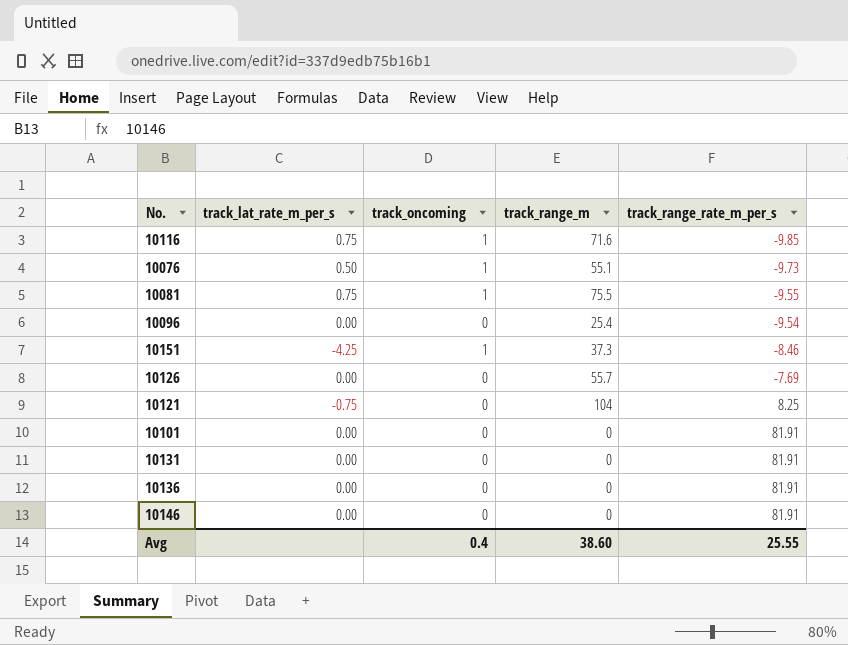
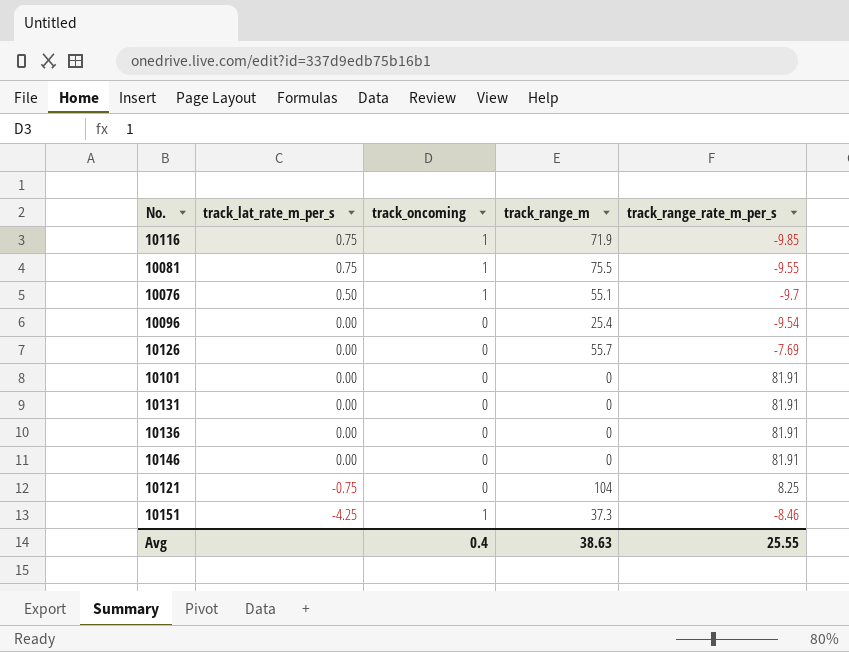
row order: track_range_rate_m_per_s ascending -> track_lat_rate_m_per_s descending
10116 | track_range_m: 71.6 -> 71.9
10076 | track_range_rate_m_per_s: -9.73 -> -9.7
Avg | track_range_m: 38.60 -> 38.63

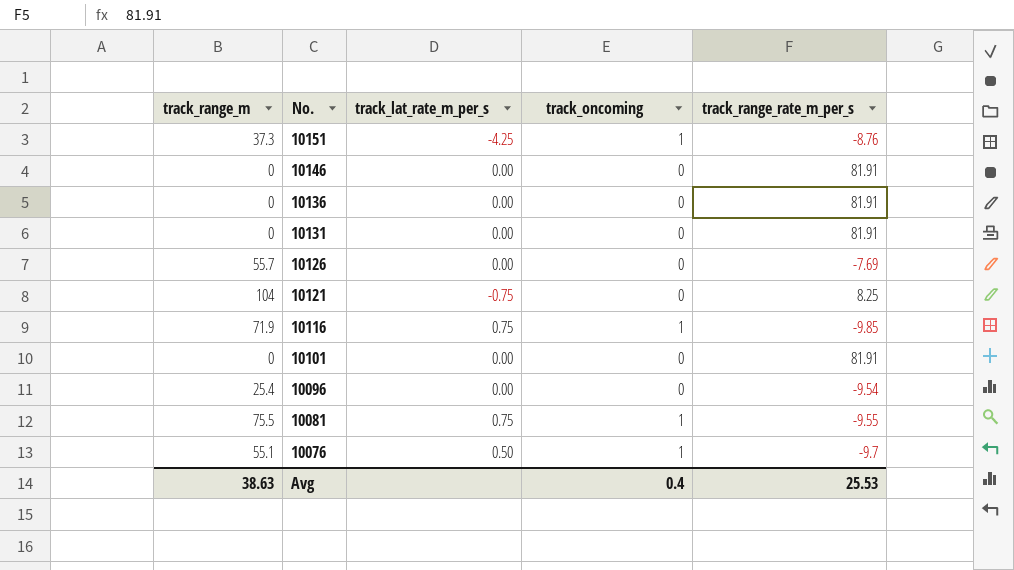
row order: track_lat_rate_m_per_s descending -> No. descending
column track_range_m | position: 4 -> 1
10151 | track_range_rate_m_per_s: -8.46 -> -8.76
Avg | track_range_rate_m_per_s: 25.55 -> 25.53

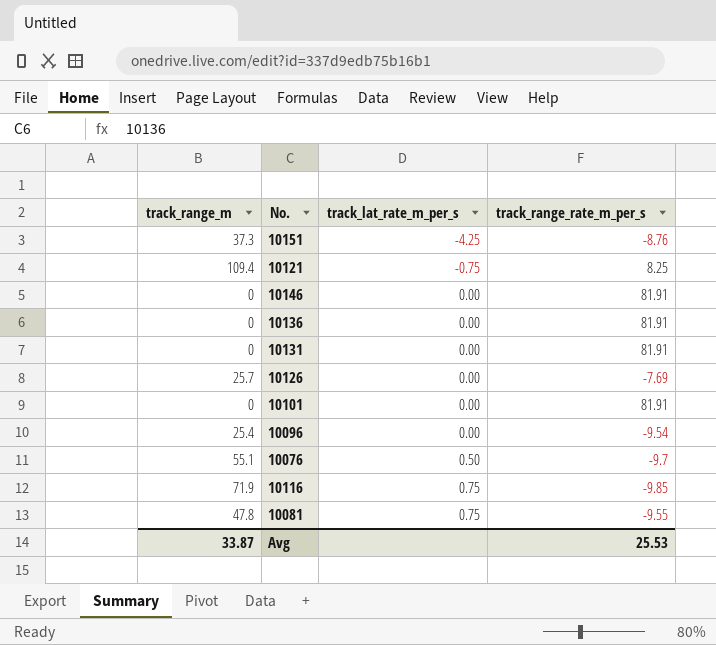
row order: No. descending -> track_lat_rate_m_per_s ascending
column track_oncoming | position: 4 -> none
10121 | track_range_m: 104 -> 109.4
10126 | track_range_m: 55.7 -> 25.7
10081 | track_range_m: 75.5 -> 47.8
Avg | track_range_m: 38.63 -> 33.87

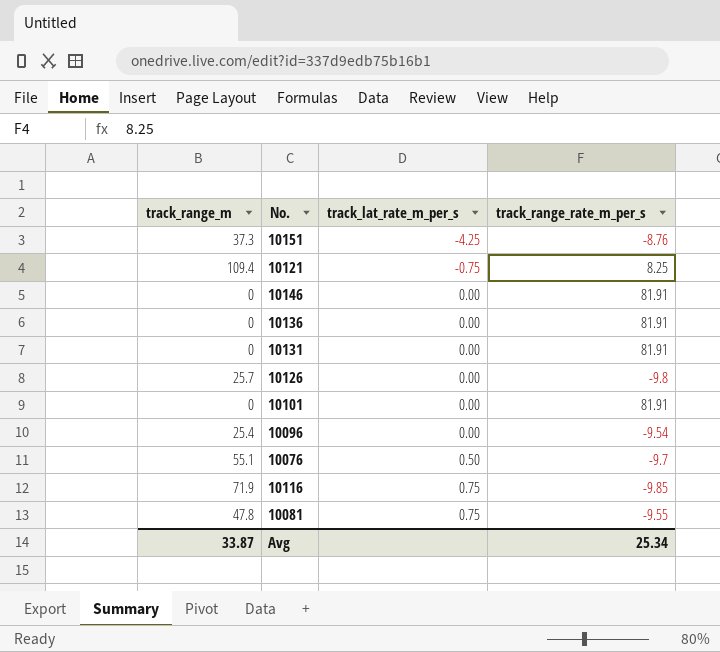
10126 | track_range_rate_m_per_s: -7.69 -> -9.8
Avg | track_range_rate_m_per_s: 25.53 -> 25.34

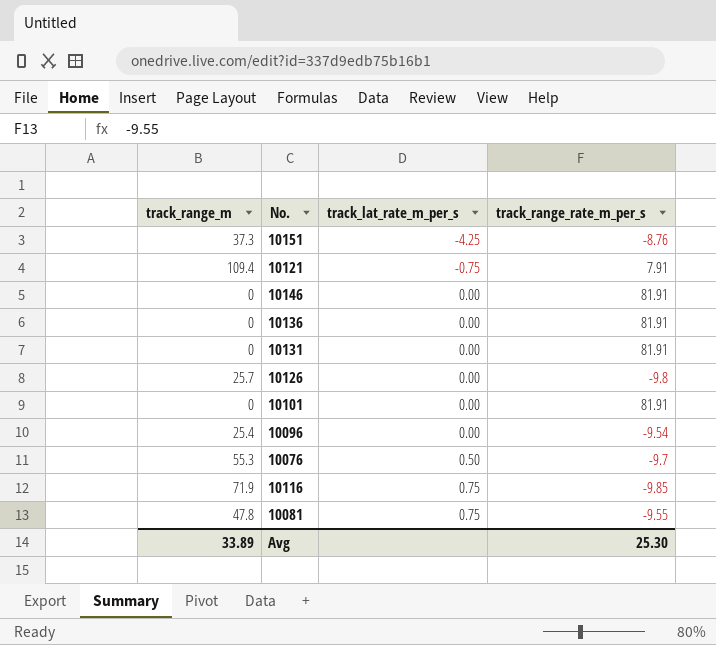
10121 | track_range_rate_m_per_s: 8.25 -> 7.91
10076 | track_range_m: 55.1 -> 55.3
Avg | track_range_m: 33.87 -> 33.89
Avg | track_range_rate_m_per_s: 25.34 -> 25.30

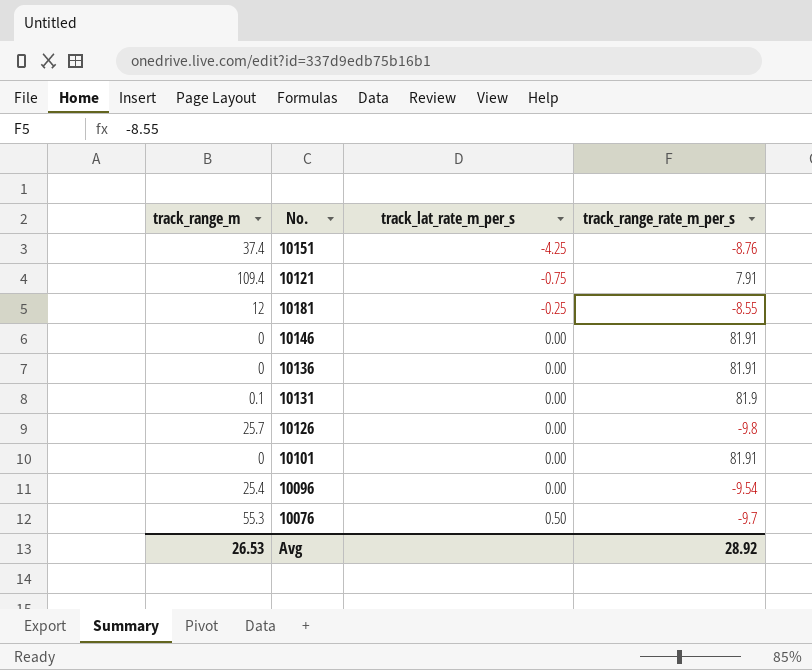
row 10116: 71.9 | 0.75 | -9.85 -> none
row 10081: 47.8 | 0.75 | -9.55 -> none
10151 | track_range_m: 37.3 -> 37.4
row 10181: none -> 12 | -0.25 | -8.55
10131 | track_range_m: 0 -> 0.1
10131 | track_range_rate_m_per_s: 81.91 -> 81.9
Avg | track_range_m: 33.89 -> 26.53
Avg | track_range_rate_m_per_s: 25.30 -> 28.92

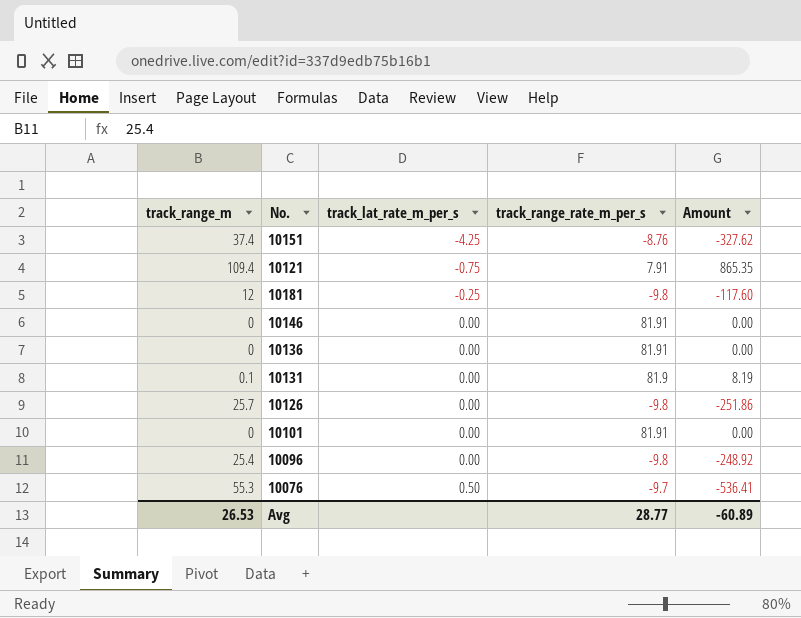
column Amount | formula: none -> [track_range_m] * [track_range_rate_m_per_s]
10181 | track_range_rate_m_per_s: -8.55 -> -9.8
10096 | track_range_rate_m_per_s: -9.54 -> -9.8
Avg | track_range_rate_m_per_s: 28.92 -> 28.77

